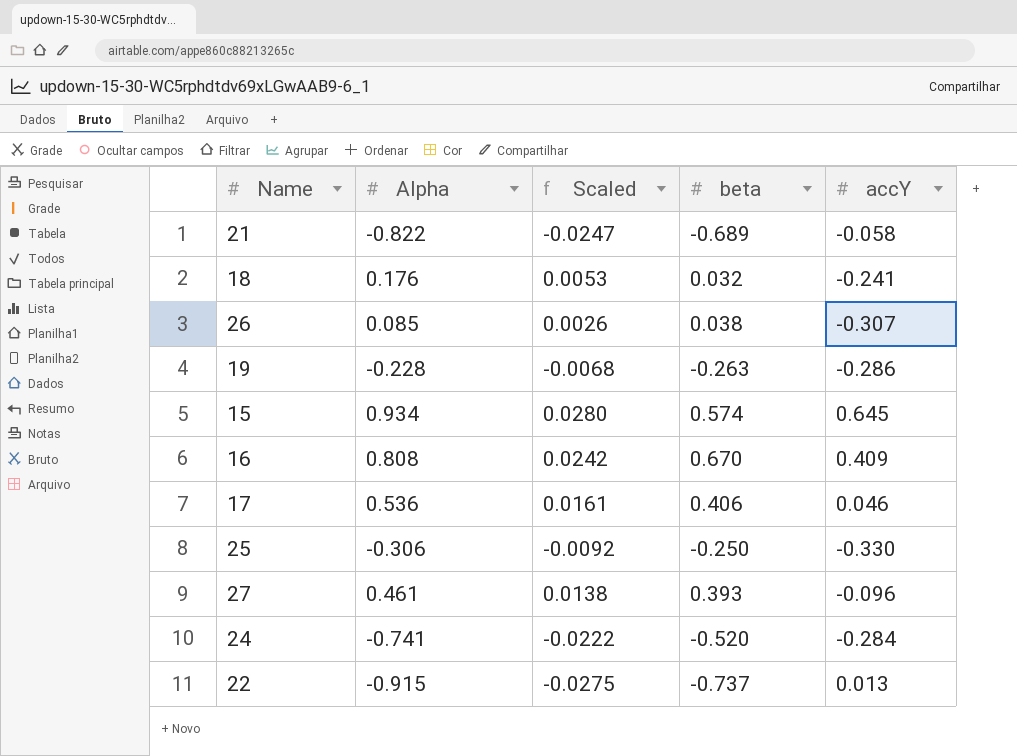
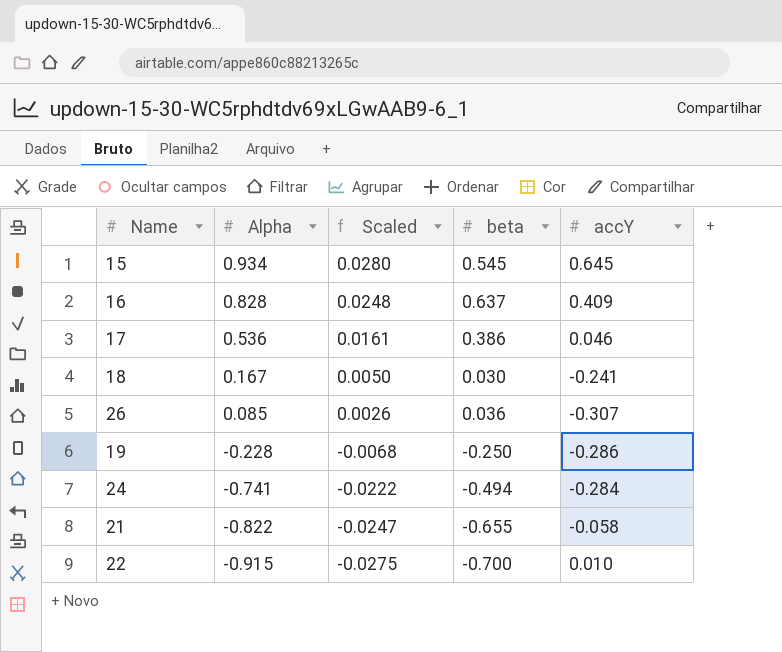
row order: none -> Alpha descending
row 25: -0.306 | -0.0092 | -0.250 | -0.330 -> none
row 27: 0.461 | 0.0138 | 0.393 | -0.096 -> none
15 | beta: 0.574 -> 0.545
16 | Alpha: 0.808 -> 0.828
16 | Scaled: 0.0242 -> 0.0248
16 | beta: 0.670 -> 0.637
17 | beta: 0.406 -> 0.386
18 | Alpha: 0.176 -> 0.167
18 | Scaled: 0.0053 -> 0.0050
18 | beta: 0.032 -> 0.030
26 | beta: 0.038 -> 0.036
19 | beta: -0.263 -> -0.250
24 | beta: -0.520 -> -0.494
21 | beta: -0.689 -> -0.655
22 | beta: -0.737 -> -0.700
22 | accY: 0.013 -> 0.010

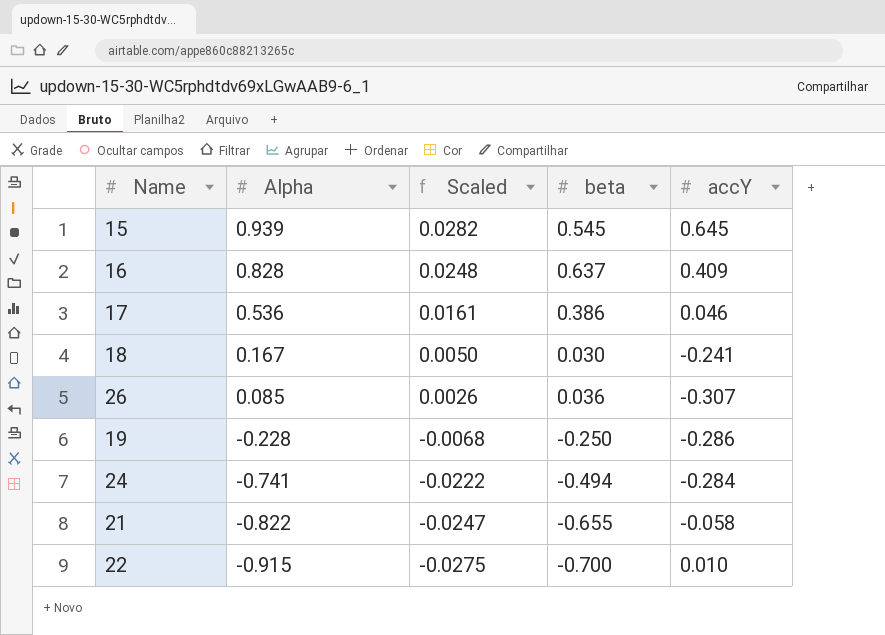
15 | Alpha: 0.934 -> 0.939
15 | Scaled: 0.0280 -> 0.0282

